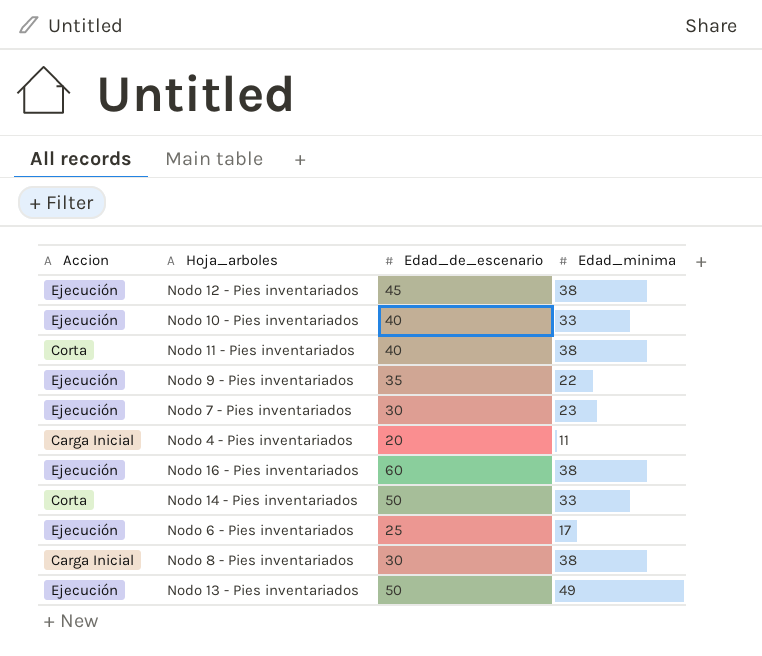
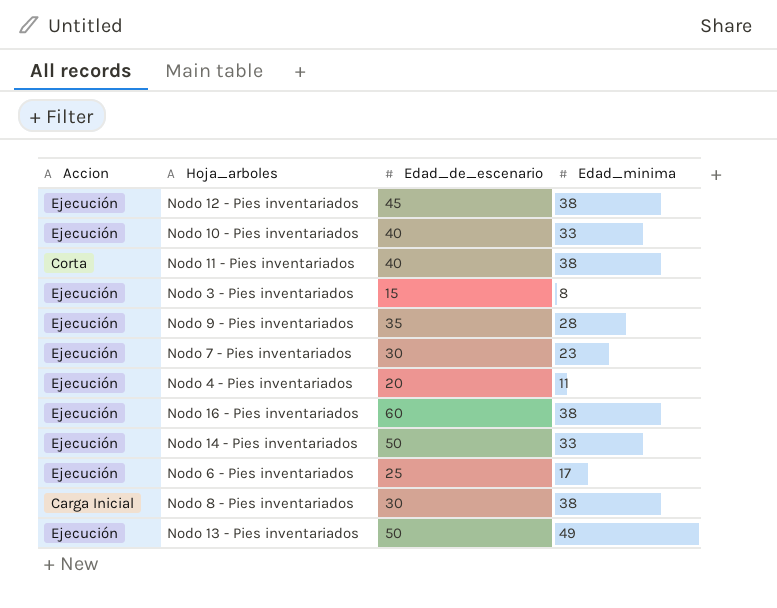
row Nodo 3 - Pies inventariados: none -> Ejecución | 15 | 8
Nodo 9 - Pies inventariados | Edad_minima: 22 -> 28
Nodo 4 - Pies inventariados | Accion: Carga Inicial -> Ejecución
Nodo 14 - Pies inventariados | Accion: Corta -> Ejecución

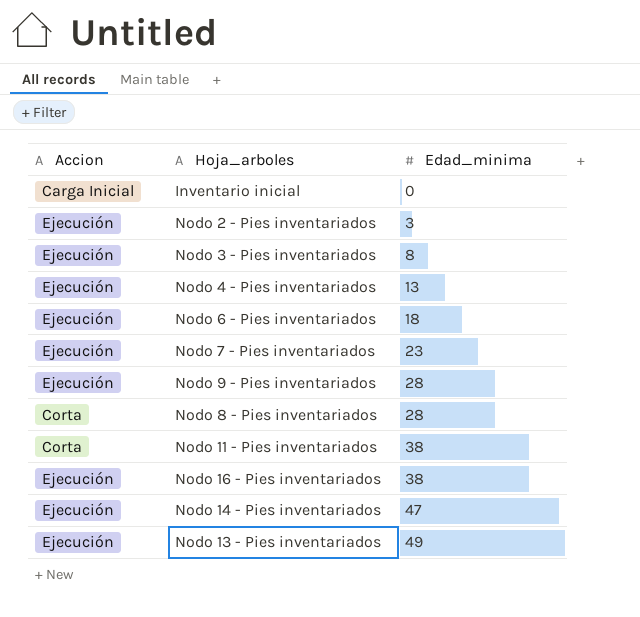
row order: none -> Edad_minima ascending
column Edad_de_escenario | position: 3 -> none
row Nodo 12 - Pies inventariados: Ejecución | 45 | 38 -> none
row Nodo 10 - Pies inventariados: Ejecución | 40 | 33 -> none
row Inventario inicial: none -> Carga Inicial | 0
row Nodo 2 - Pies inventariados: none -> Ejecución | 3
Nodo 4 - Pies inventariados | Edad_minima: 11 -> 13
Nodo 6 - Pies inventariados | Edad_minima: 17 -> 18
Nodo 8 - Pies inventariados | Accion: Carga Inicial -> Corta
Nodo 8 - Pies inventariados | Edad_minima: 38 -> 28
Nodo 14 - Pies inventariados | Edad_minima: 33 -> 47

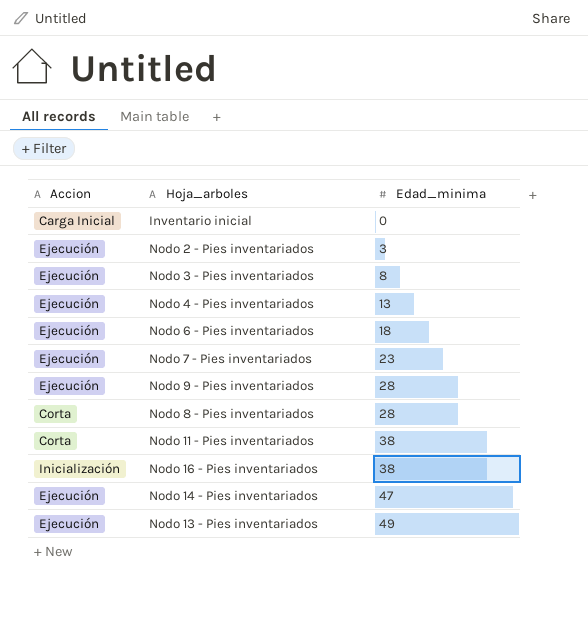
Nodo 16 - Pies inventariados | Accion: Ejecución -> Inicialización

